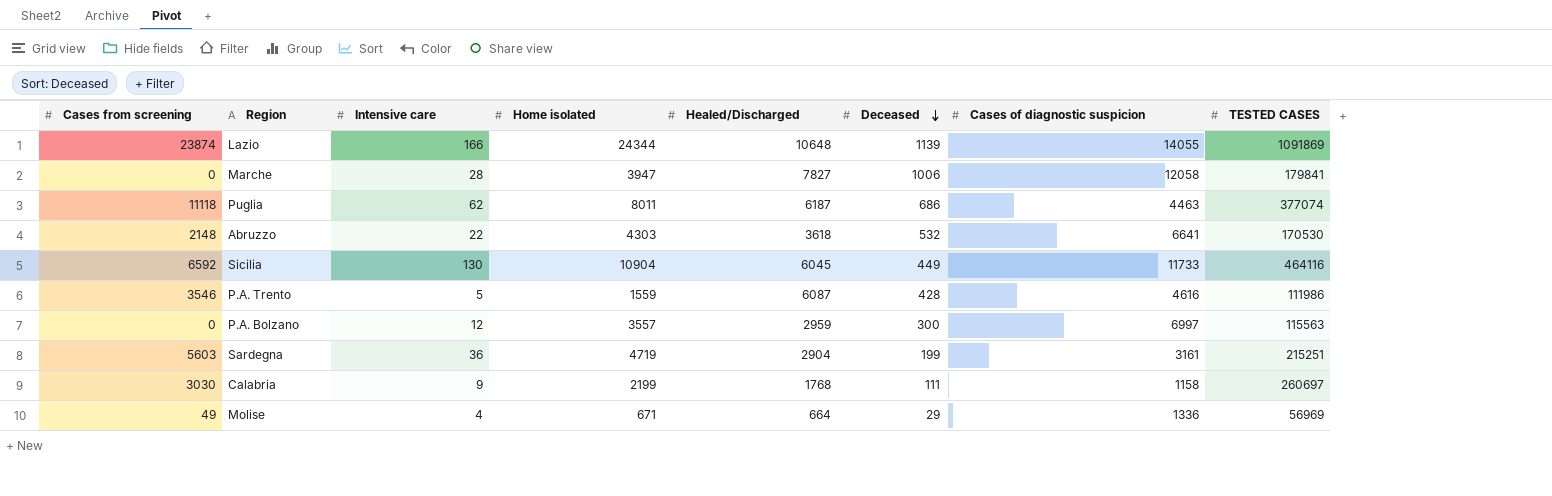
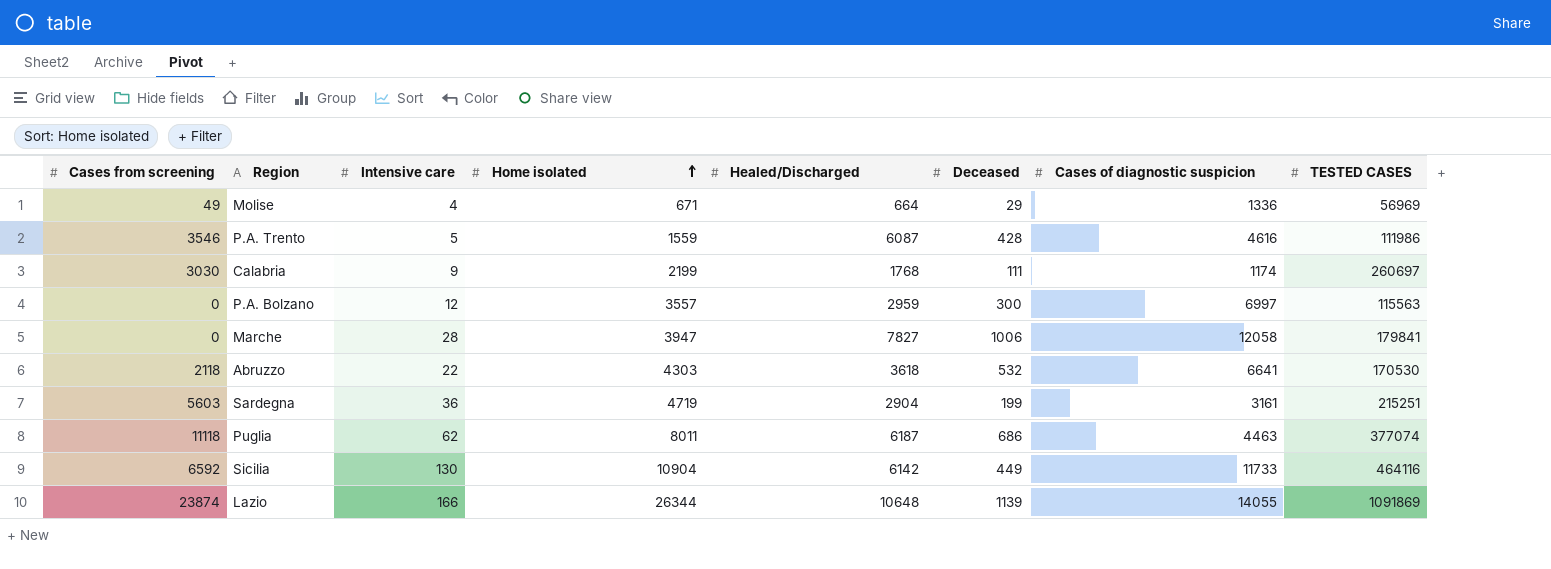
row order: Deceased descending -> Home isolated ascending
Calabria | Cases of diagnostic suspicion: 1158 -> 1174
Abruzzo | Cases from screening: 2148 -> 2118
Sicilia | Healed/Discharged: 6045 -> 6142
Lazio | Home isolated: 24344 -> 26344

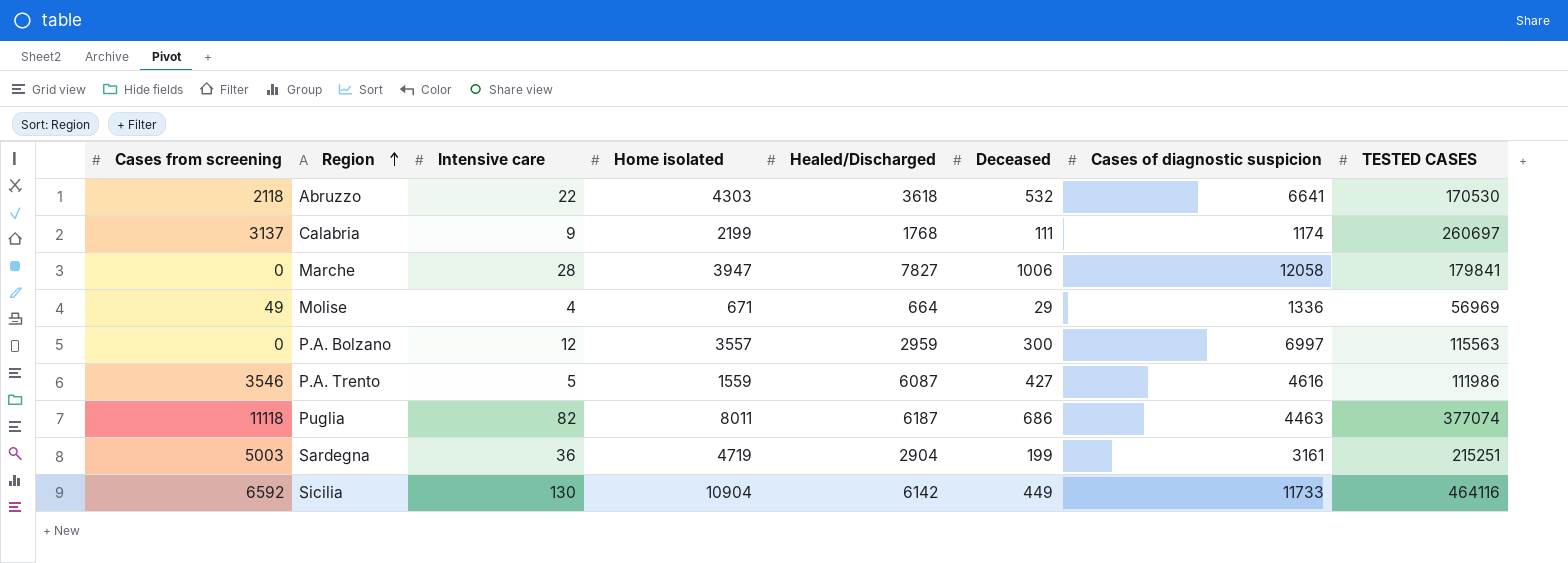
row order: Home isolated ascending -> Region ascending
row Lazio: 23874 | 166 | 26344 | 10648 | 1139 | 14055 | 1091869 -> none
Calabria | Cases from screening: 3030 -> 3137
P.A. Trento | Deceased: 428 -> 427
Puglia | Intensive care: 62 -> 82
Sardegna | Cases from screening: 5603 -> 5003

